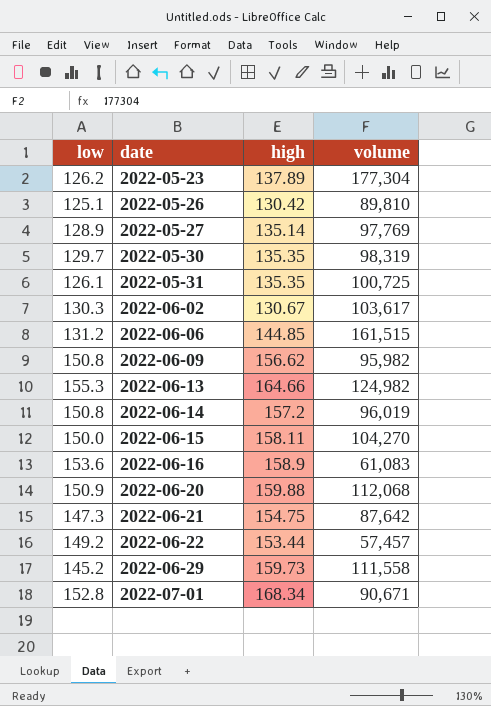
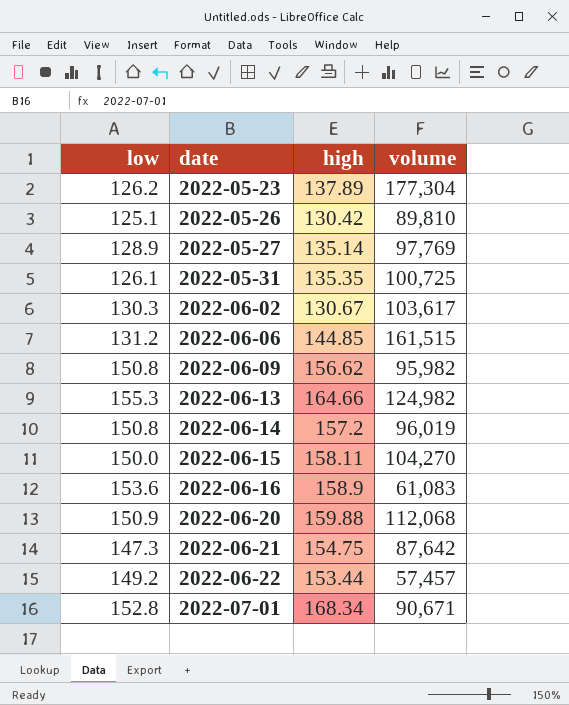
row 2022-05-30: 129.7 | 135.35 | 98,319 -> none
row 2022-06-29: 145.2 | 159.73 | 111,558 -> none

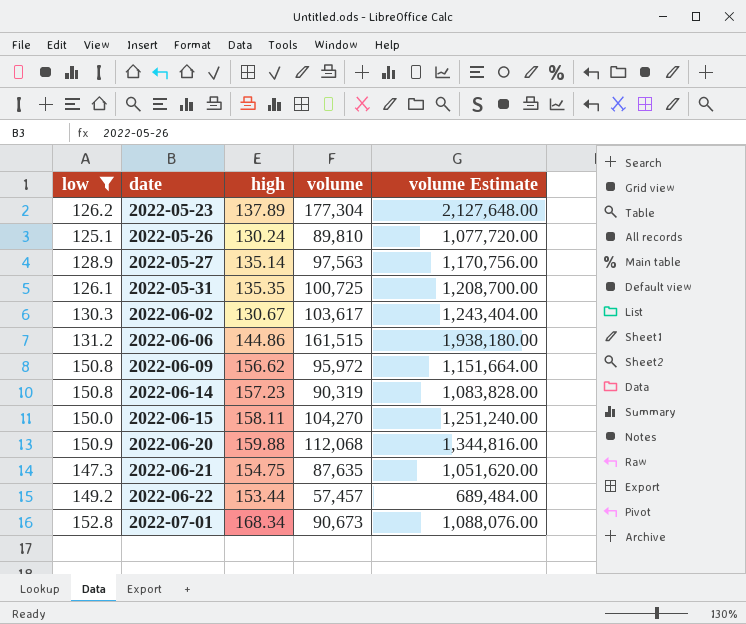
filter: none -> low <= 152.8
column volume Estimate | formula: none -> [volume] * 12
2022-05-26 | high: 130.42 -> 130.24
2022-05-27 | volume: 97,769 -> 97,563
2022-06-06 | high: 144.85 -> 144.86
2022-06-09 | volume: 95,982 -> 95,972
2022-06-14 | high: 157.2 -> 157.23
2022-06-14 | volume: 96,019 -> 90,319
2022-06-21 | volume: 87,642 -> 87,635
2022-07-01 | volume: 90,671 -> 90,673

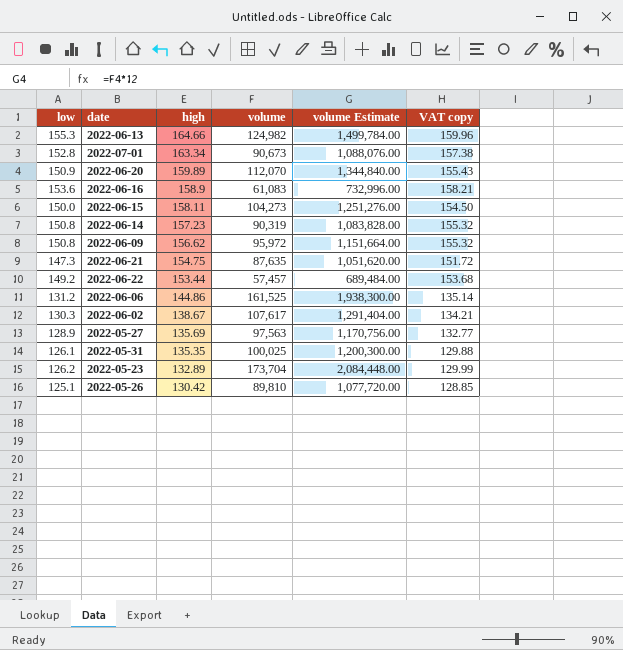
filter: low <= 152.8 -> none
row order: date ascending -> high descending
column VAT copy | formula: none -> [low] * 1.03
2022-07-01 | high: 168.34 -> 163.34
2022-06-20 | high: 159.88 -> 159.89
2022-06-20 | volume: 112,068 -> 112,070
2022-06-20 | volume Estimate: 1,344,816.00 -> 1,344,840.00
2022-06-15 | volume: 104,270 -> 104,273
2022-06-15 | volume Estimate: 1,251,240.00 -> 1,251,276.00
2022-06-06 | volume: 161,515 -> 161,525
2022-06-06 | volume Estimate: 1,938,180.00 -> 1,938,300.00
2022-06-02 | high: 130.67 -> 138.67
2022-06-02 | volume: 103,617 -> 107,617
2022-06-02 | volume Estimate: 1,243,404.00 -> 1,291,404.00
2022-05-27 | high: 135.14 -> 135.69
2022-05-31 | volume: 100,725 -> 100,025
2022-05-31 | volume Estimate: 1,208,700.00 -> 1,200,300.00
2022-05-23 | high: 137.89 -> 132.89
2022-05-23 | volume: 177,304 -> 173,704
2022-05-23 | volume Estimate: 2,127,648.00 -> 2,084,448.00
2022-05-26 | high: 130.24 -> 130.42

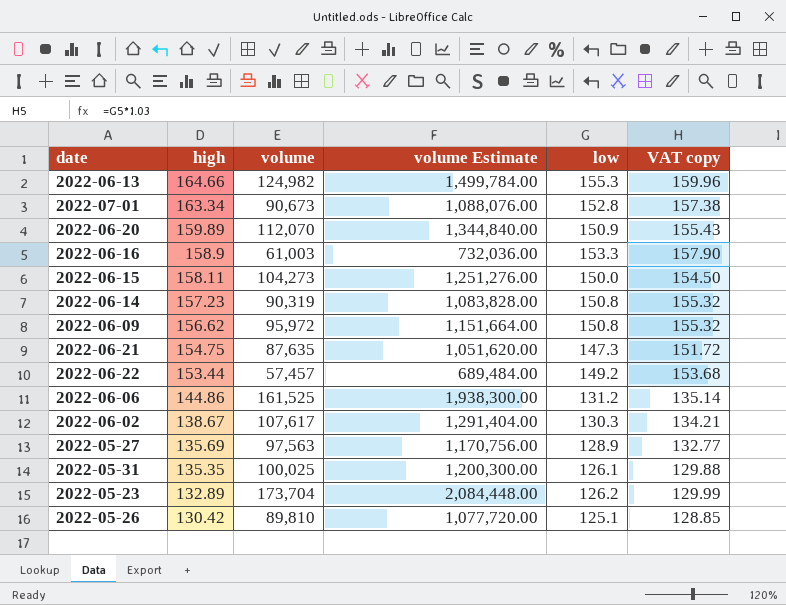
column low | position: 1 -> 5
2022-06-16 | volume: 61,083 -> 61,003
2022-06-16 | volume Estimate: 732,996.00 -> 732,036.00
2022-06-16 | low: 153.6 -> 153.3
2022-06-16 | VAT copy: 158.21 -> 157.90

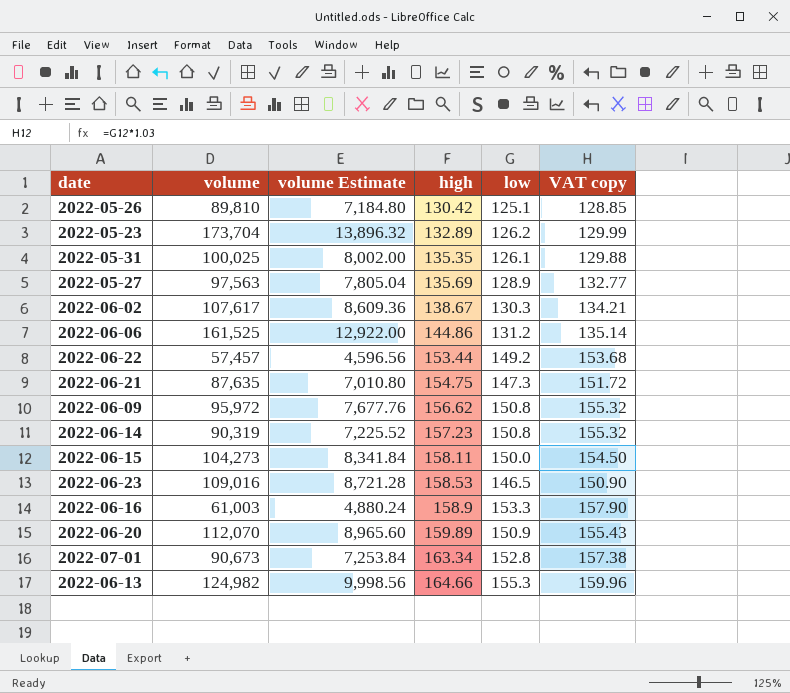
row order: high descending -> high ascending
column volume Estimate | formula: [volume] * 12 -> [volume] * 0.08
column high | position: 2 -> 4
row 2022-06-23: none -> 109,016 | 8,721.28 | 158.53 | 146.5 | 150.90

